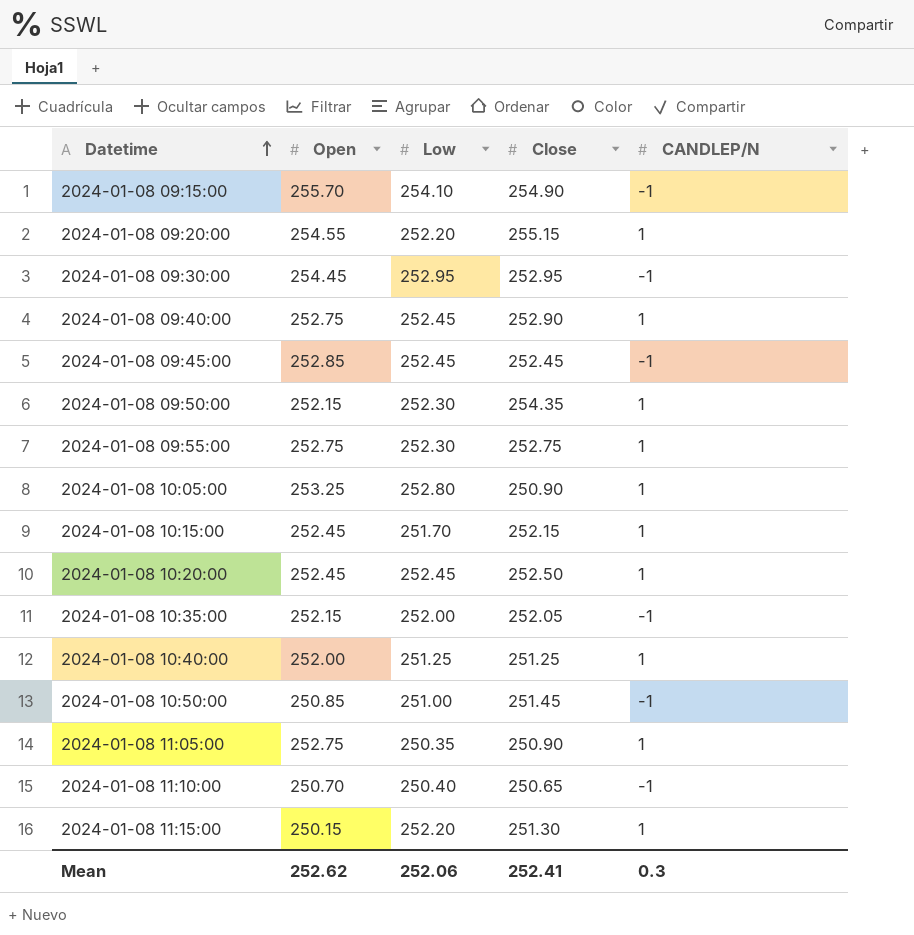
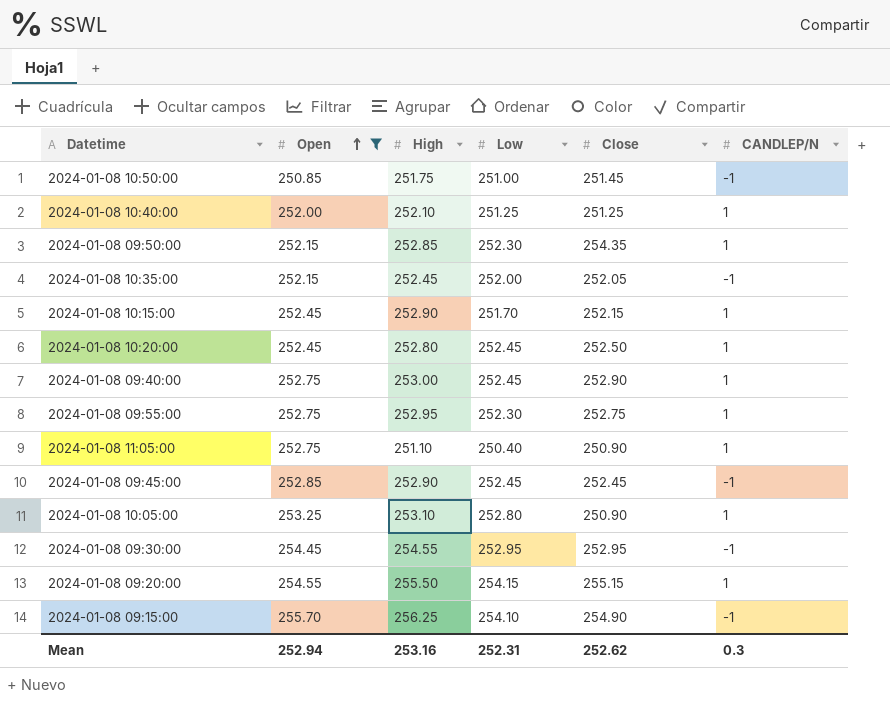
filter: none -> Open >= 250.85
row order: Datetime ascending -> Open ascending
column High | position: none -> 3
2024-01-08 11:05:00 | Low: 250.35 -> 250.40
2024-01-08 09:20:00 | Low: 252.20 -> 254.15
Mean | Open: 252.62 -> 252.94
Mean | Low: 252.06 -> 252.31
Mean | Close: 252.41 -> 252.62

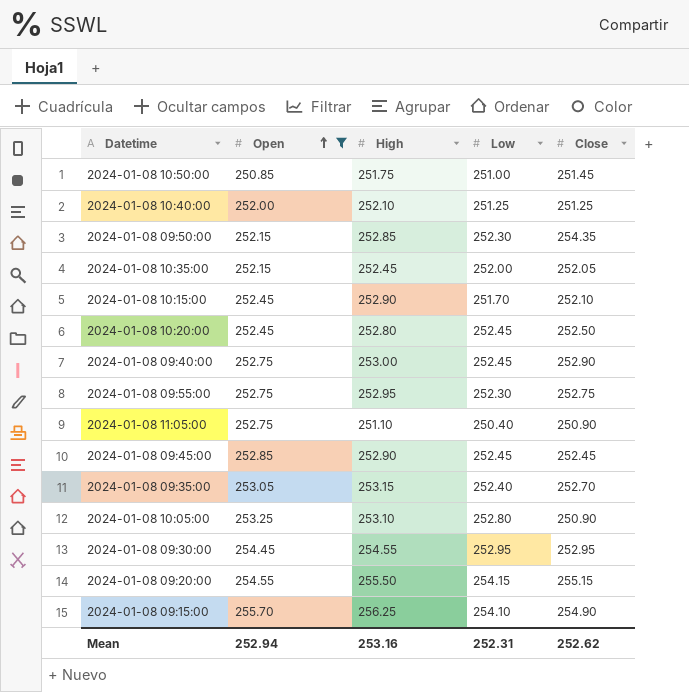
column CANDLEP/N | position: 6 -> none
2024-01-08 10:15:00 | Close: 252.15 -> 252.10
row 2024-01-08 09:35:00: none -> 253.05 | 253.15 | 252.40 | 252.70

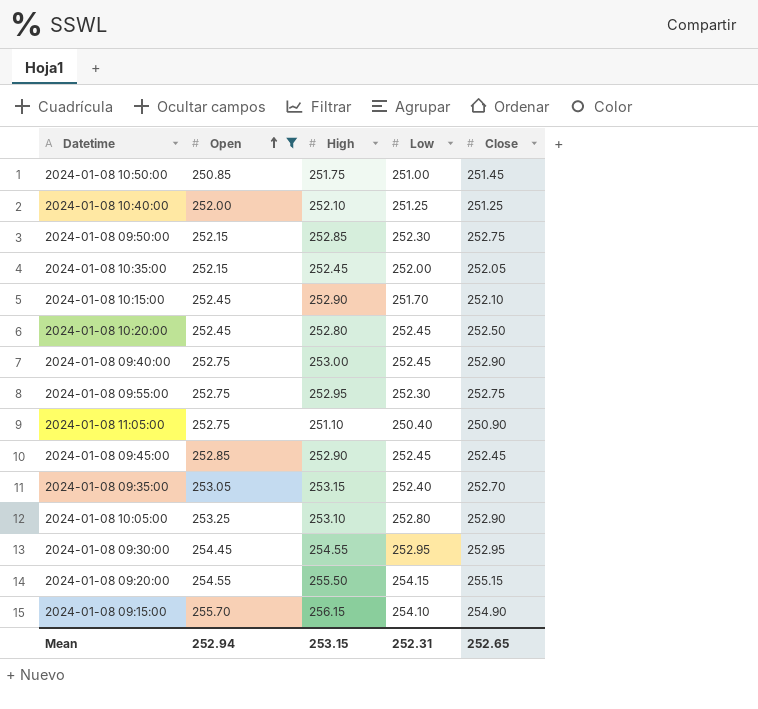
2024-01-08 09:50:00 | Close: 254.35 -> 252.75
2024-01-08 10:05:00 | Close: 250.90 -> 252.90
2024-01-08 09:15:00 | High: 256.25 -> 256.15
Mean | High: 253.16 -> 253.15
Mean | Close: 252.62 -> 252.65

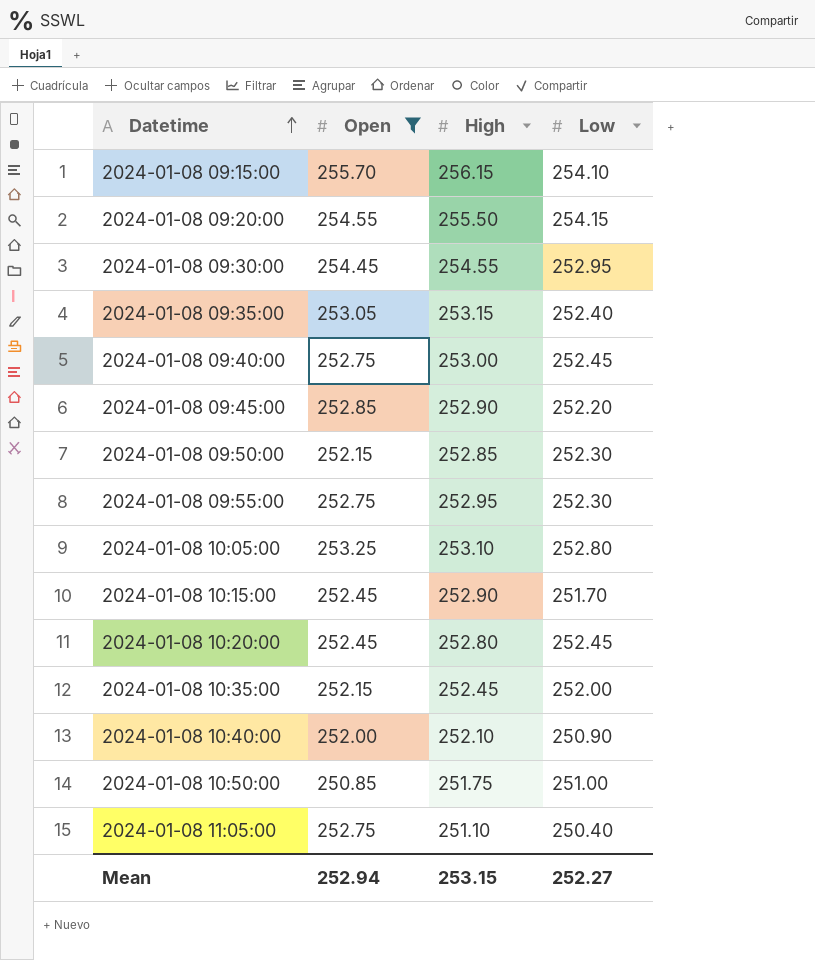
row order: Open ascending -> Datetime ascending
column Close | position: 5 -> none
2024-01-08 09:45:00 | Low: 252.45 -> 252.20
2024-01-08 10:40:00 | Low: 251.25 -> 250.90
Mean | Low: 252.31 -> 252.27

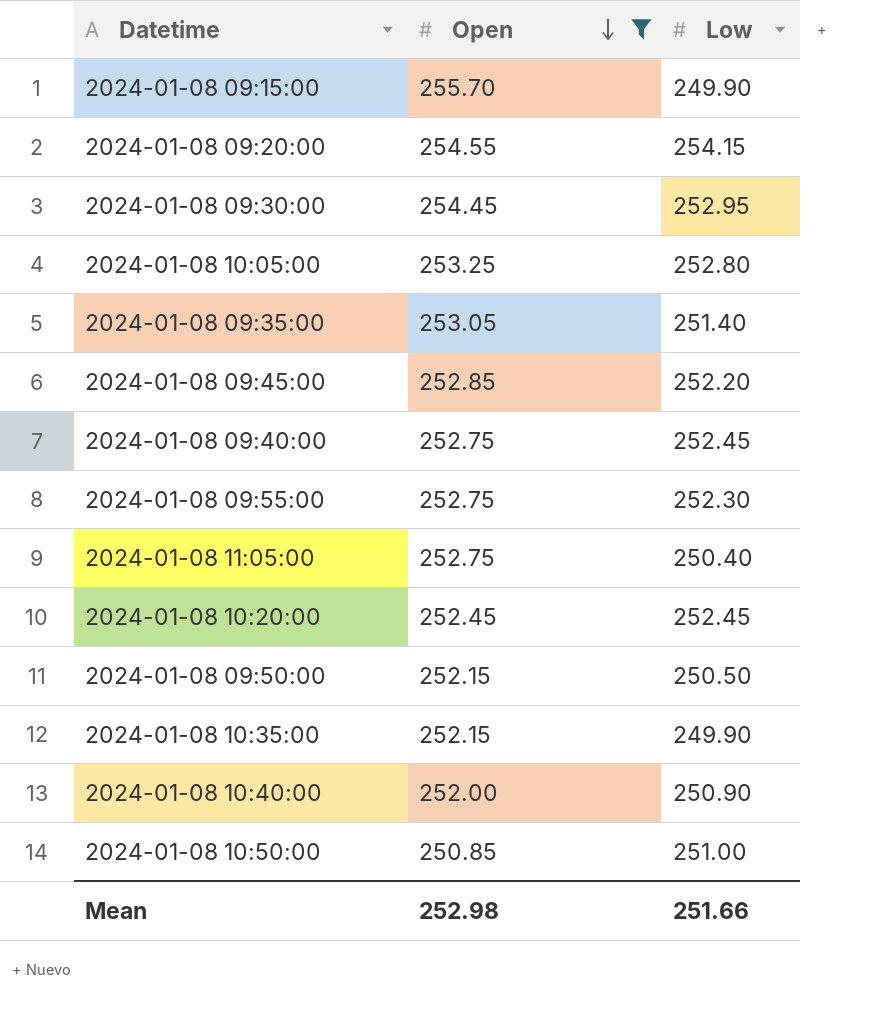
row order: Datetime ascending -> Open descending
column High | position: 3 -> none
row 2024-01-08 10:15:00: 252.45 | 252.90 | 251.70 -> none
2024-01-08 09:15:00 | Low: 254.10 -> 249.90
2024-01-08 09:35:00 | Low: 252.40 -> 251.40
2024-01-08 09:50:00 | Low: 252.30 -> 250.50
2024-01-08 10:35:00 | Low: 252.00 -> 249.90
Mean | Open: 252.94 -> 252.98
Mean | Low: 252.27 -> 251.66

